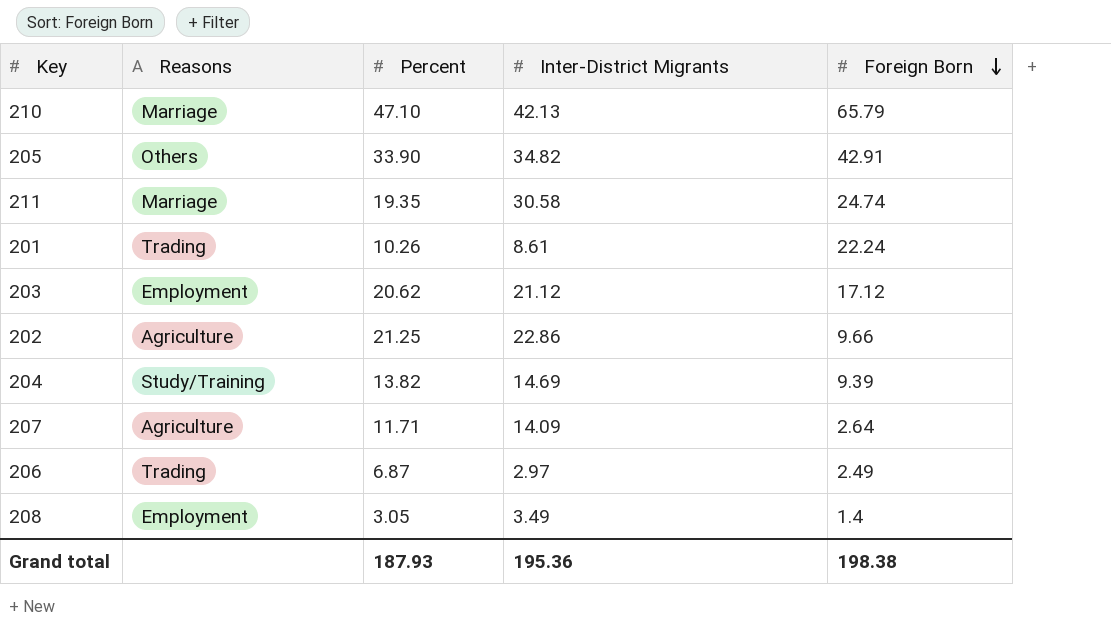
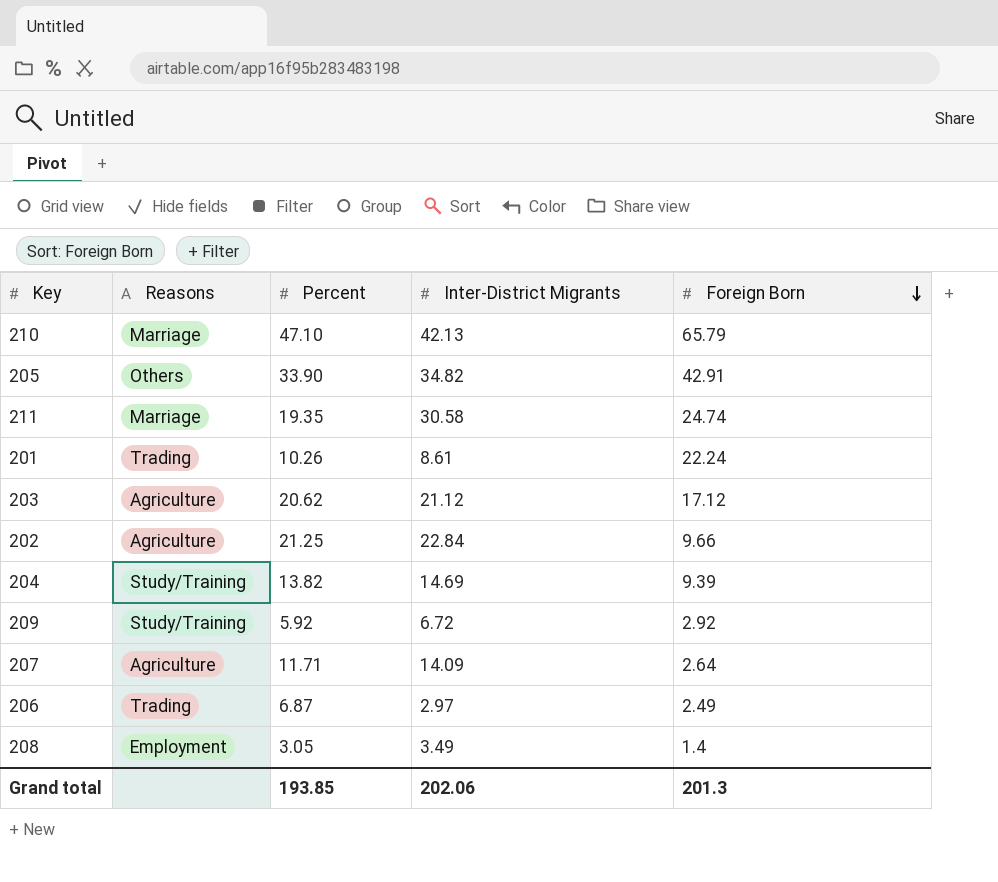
203 | Reasons: Employment -> Agriculture
202 | Inter-District Migrants: 22.86 -> 22.84
row 209: none -> Study/Training | 5.92 | 6.72 | 2.92
Grand total | Percent: 187.93 -> 193.85
Grand total | Inter-District Migrants: 195.36 -> 202.06
Grand total | Foreign Born: 198.38 -> 201.3

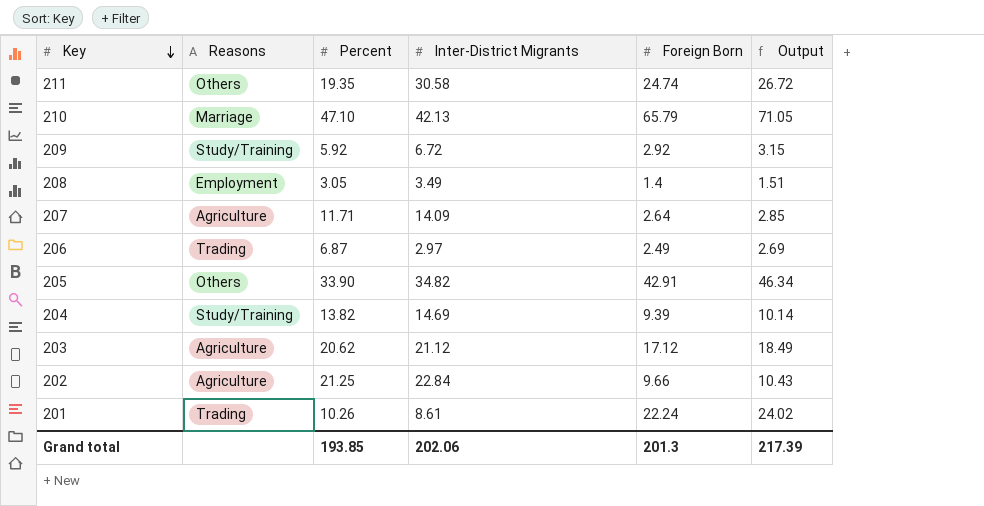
row order: Foreign Born descending -> Key descending
column Output | formula: none -> [Foreign Born] * 1.08
211 | Reasons: Marriage -> Others

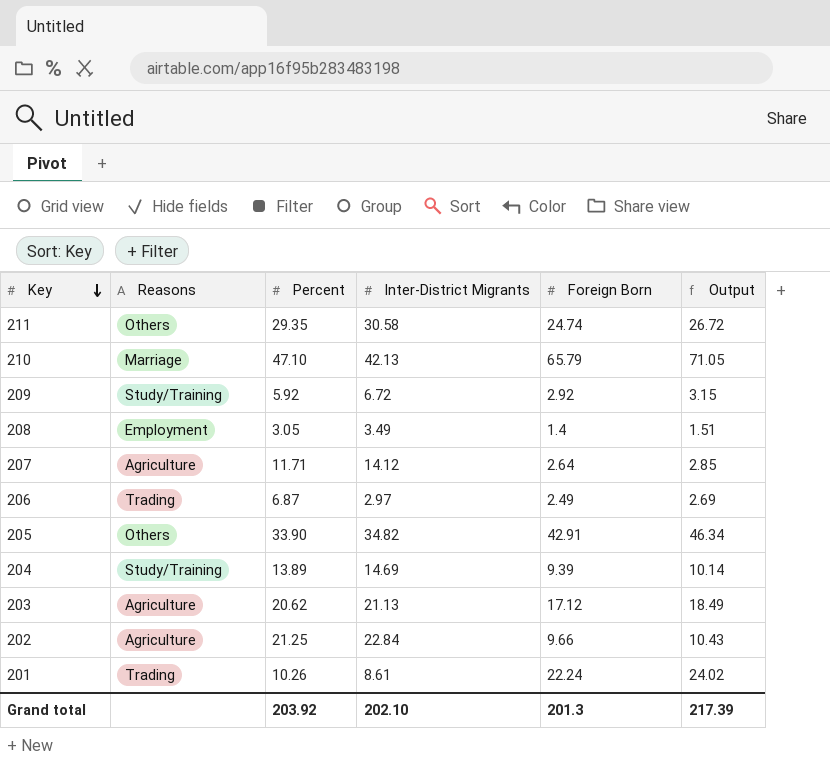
211 | Percent: 19.35 -> 29.35
207 | Inter-District Migrants: 14.09 -> 14.12
204 | Percent: 13.82 -> 13.89
203 | Inter-District Migrants: 21.12 -> 21.13
Grand total | Percent: 193.85 -> 203.92
Grand total | Inter-District Migrants: 202.06 -> 202.10

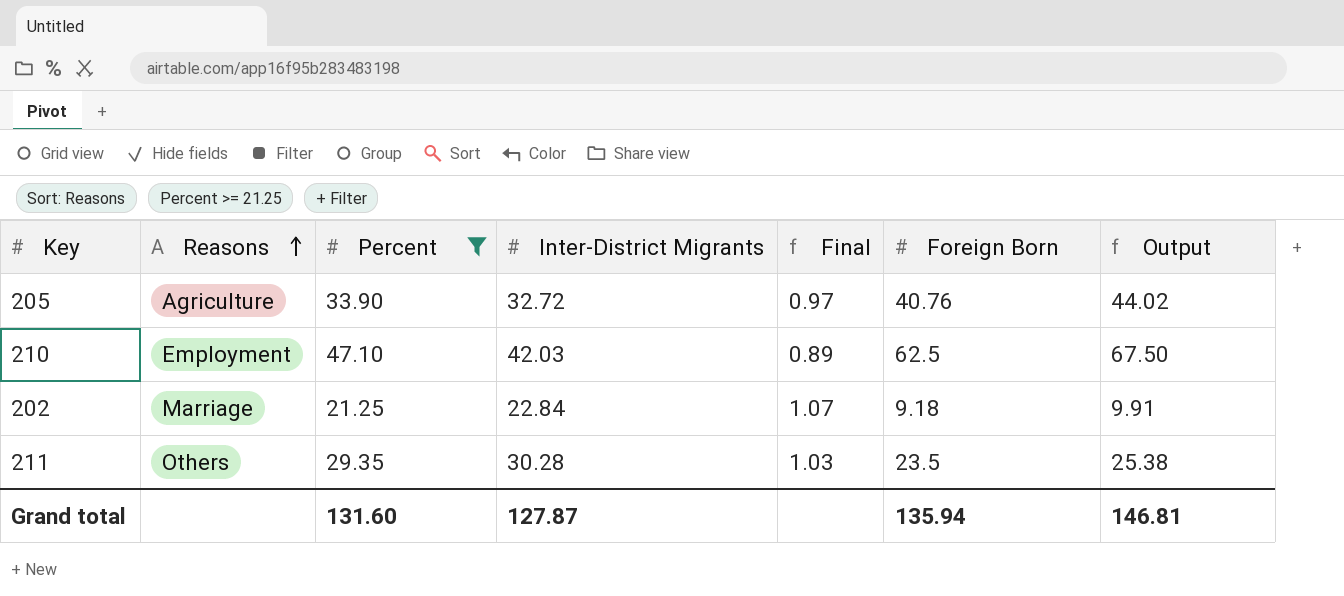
filter: none -> Percent >= 21.25
row order: Key descending -> Reasons ascending
column Final | formula: none -> [Inter-District Migrants] / [Percent]
205 | Reasons: Others -> Agriculture
205 | Inter-District Migrants: 34.82 -> 32.72
205 | Foreign Born: 42.91 -> 40.76
205 | Output: 46.34 -> 44.02
210 | Reasons: Marriage -> Employment
210 | Inter-District Migrants: 42.13 -> 42.03
210 | Foreign Born: 65.79 -> 62.5
210 | Output: 71.05 -> 67.50
202 | Reasons: Agriculture -> Marriage
202 | Foreign Born: 9.66 -> 9.18
202 | Output: 10.43 -> 9.91
211 | Inter-District Migrants: 30.58 -> 30.28
211 | Foreign Born: 24.74 -> 23.5
211 | Output: 26.72 -> 25.38
Grand total | Percent: 203.92 -> 131.60
Grand total | Inter-District Migrants: 202.10 -> 127.87
Grand total | Foreign Born: 201.3 -> 135.94
Grand total | Output: 217.39 -> 146.81

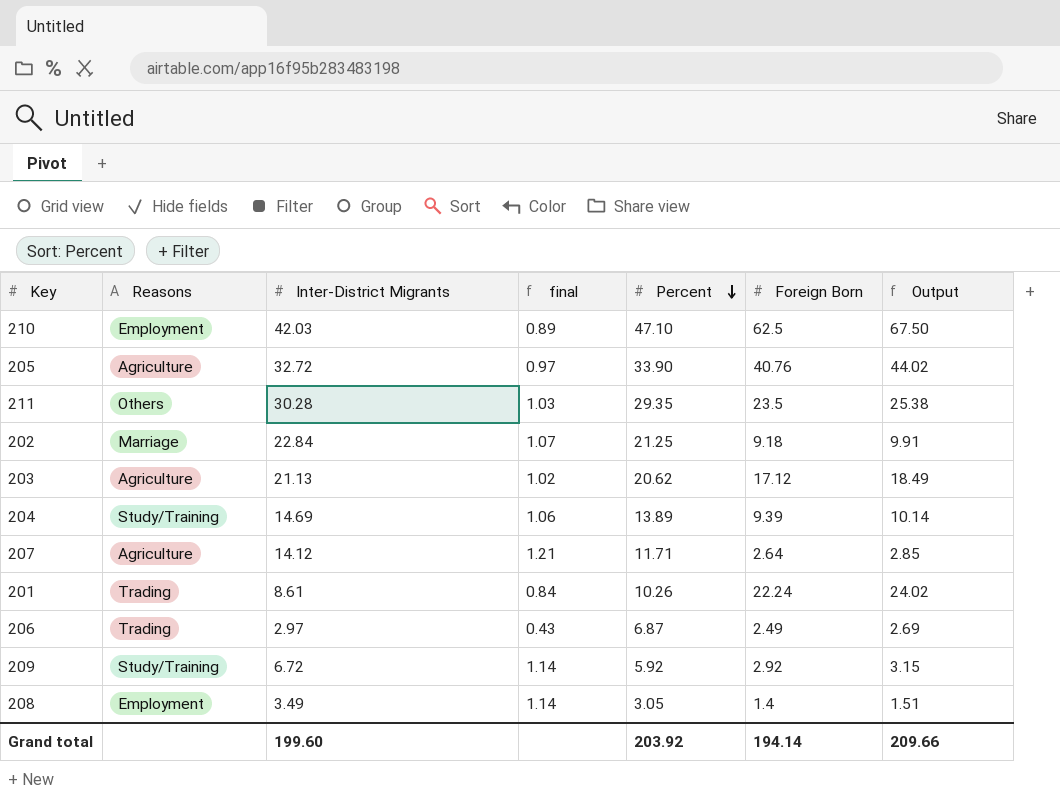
filter: Percent >= 21.25 -> none
row order: Reasons ascending -> Percent descending
column name: Final -> final
column Percent | position: 3 -> 5
Grand total | Inter-District Migrants: 127.87 -> 199.60
Grand total | Percent: 131.60 -> 203.92
Grand total | Foreign Born: 135.94 -> 194.14
Grand total | Output: 146.81 -> 209.66

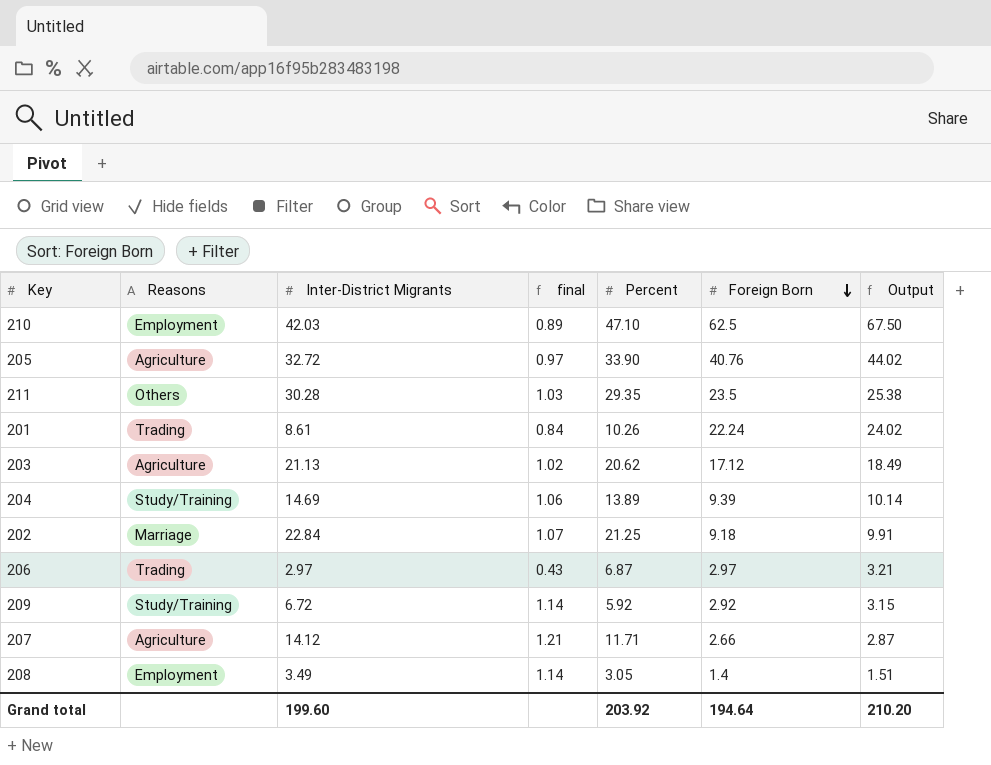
row order: Percent descending -> Foreign Born descending
206 | Foreign Born: 2.49 -> 2.97
206 | Output: 2.69 -> 3.21
207 | Foreign Born: 2.64 -> 2.66
207 | Output: 2.85 -> 2.87
Grand total | Foreign Born: 194.14 -> 194.64
Grand total | Output: 209.66 -> 210.20

